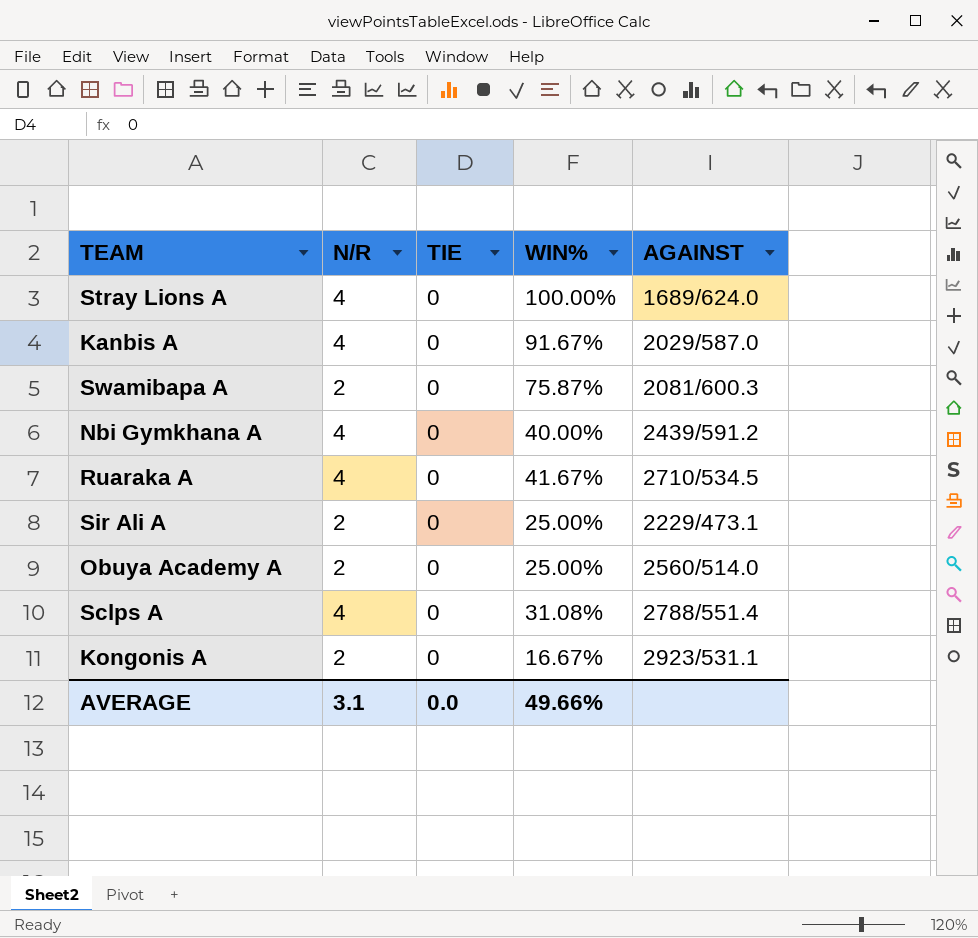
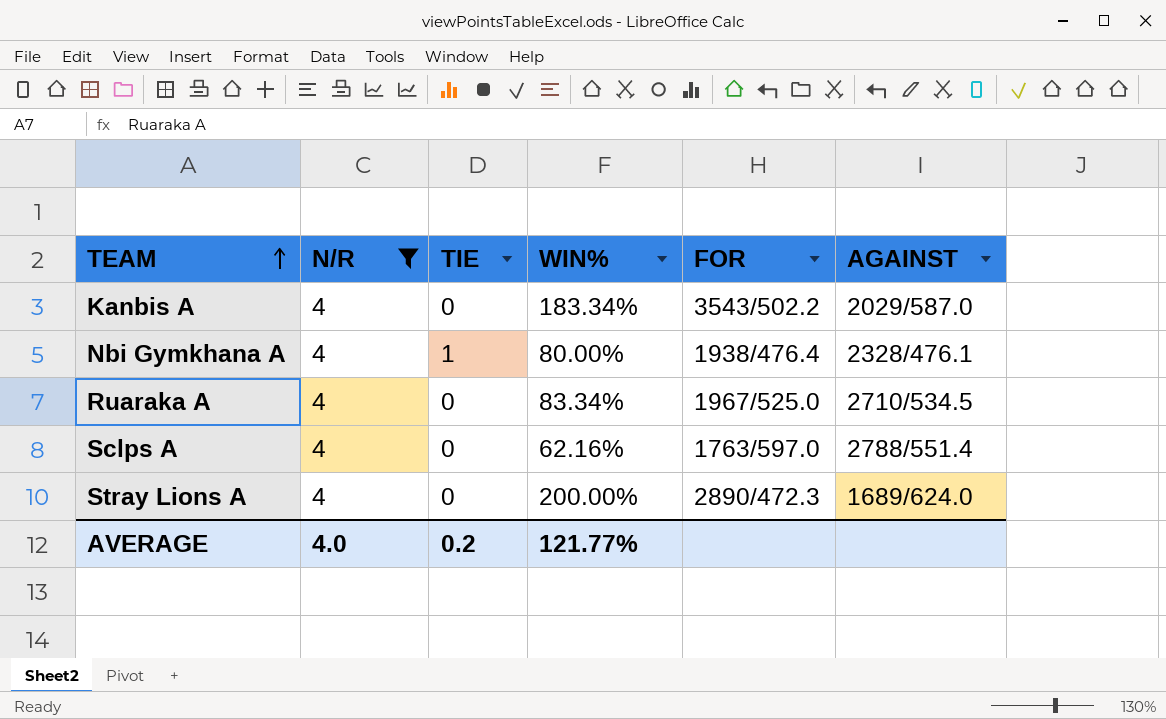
filter: none -> N/R = 4
row order: none -> TEAM ascending
column FOR | position: none -> 5
Kanbis A | WIN%: 91.67% -> 183.34%
Nbi Gymkhana A | TIE: 0 -> 1
Nbi Gymkhana A | WIN%: 40.00% -> 80.00%
Nbi Gymkhana A | AGAINST: 2439/591.2 -> 2328/476.1
Ruaraka A | WIN%: 41.67% -> 83.34%
Sclps A | WIN%: 31.08% -> 62.16%
Stray Lions A | WIN%: 100.00% -> 200.00%
AVERAGE | N/R: 3.1 -> 4.0
AVERAGE | TIE: 0.0 -> 0.2
AVERAGE | WIN%: 49.66% -> 121.77%

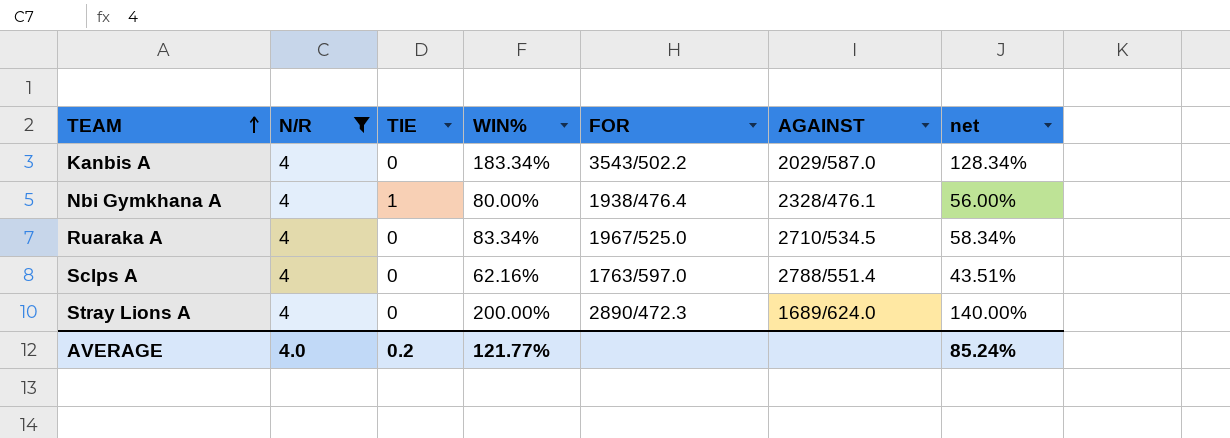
column net | formula: none -> [WIN%] * 0.7

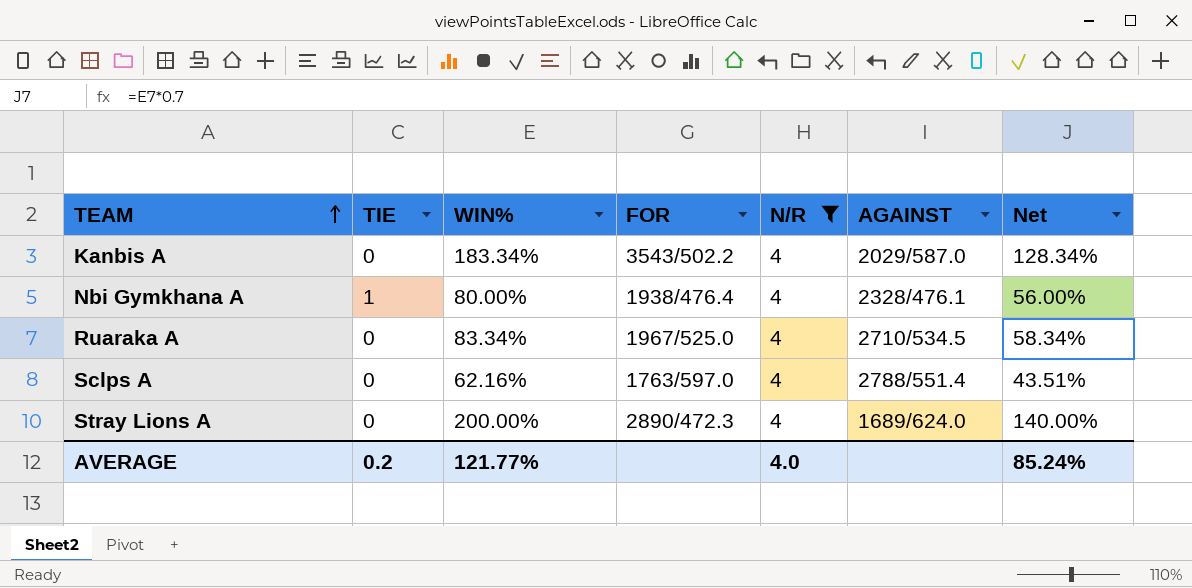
column N/R | position: 2 -> 5
column name: net -> Net

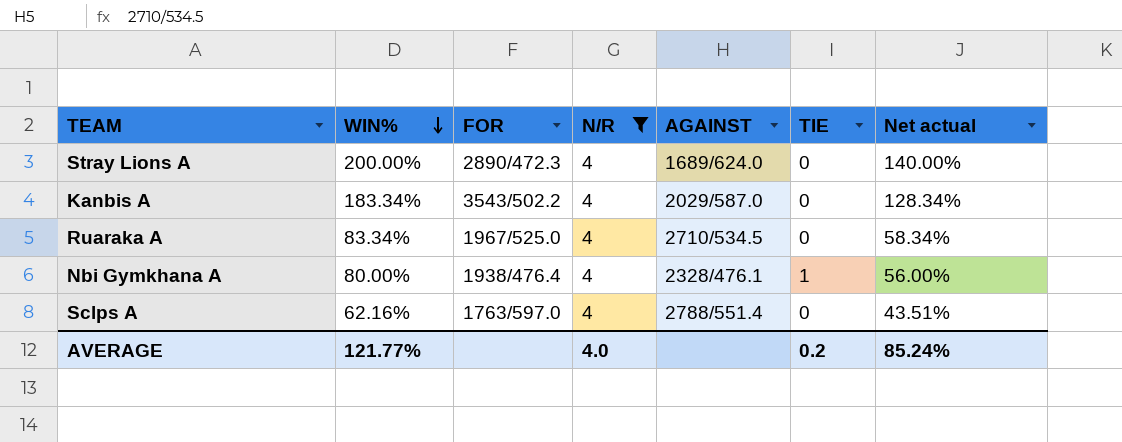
row order: TEAM ascending -> WIN% descending
column TIE | position: 2 -> 6
column name: Net -> Net actual

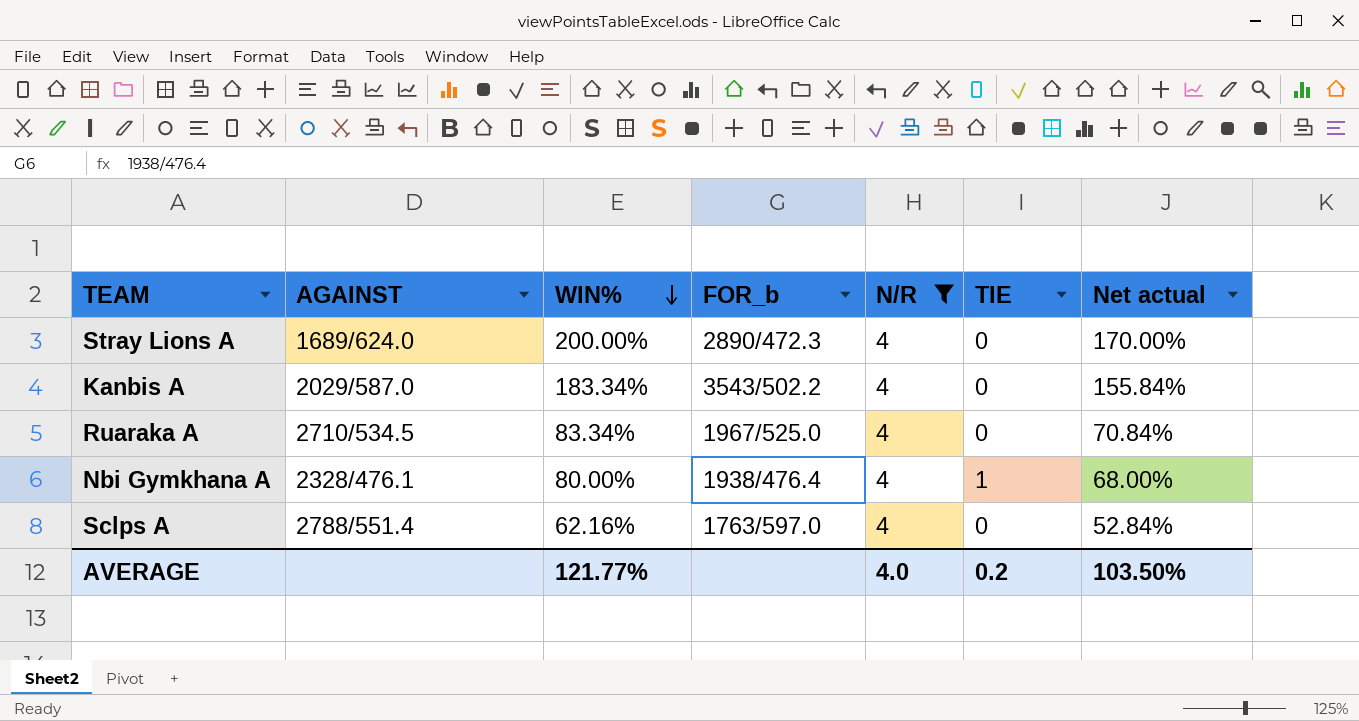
column AGAINST | position: 5 -> 2
column name: FOR -> FOR_b
column Net actual | formula: [WIN%] * 0.7 -> [WIN%] * 0.85
AVERAGE | Net actual: 85.24% -> 103.50%

